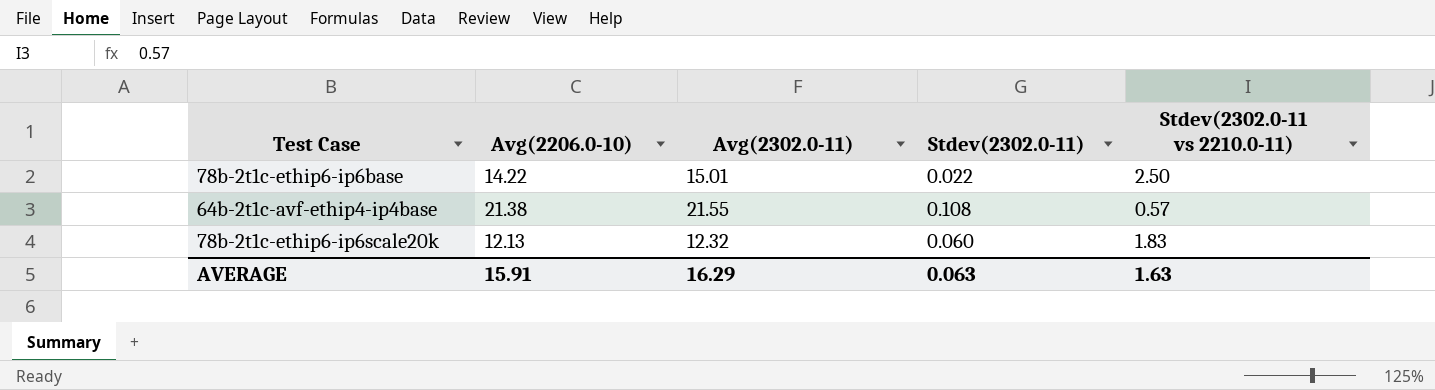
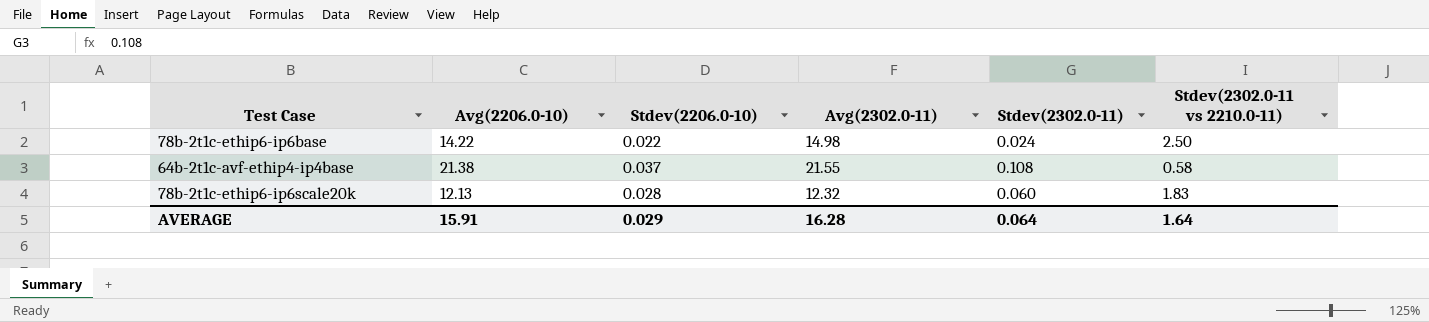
column Stdev(2206.0-10) | position: none -> 3
78b-2t1c-ethip6-ip6base | Avg(2302.0-11): 15.01 -> 14.98
78b-2t1c-ethip6-ip6base | Stdev(2302.0-11): 0.022 -> 0.024
64b-2t1c-avf-ethip4-ip4base | Stdev(2302.0-11 vs 2210.0-11): 0.57 -> 0.58
AVERAGE | Avg(2302.0-11): 16.29 -> 16.28
AVERAGE | Stdev(2302.0-11): 0.063 -> 0.064
AVERAGE | Stdev(2302.0-11 vs 2210.0-11): 1.63 -> 1.64

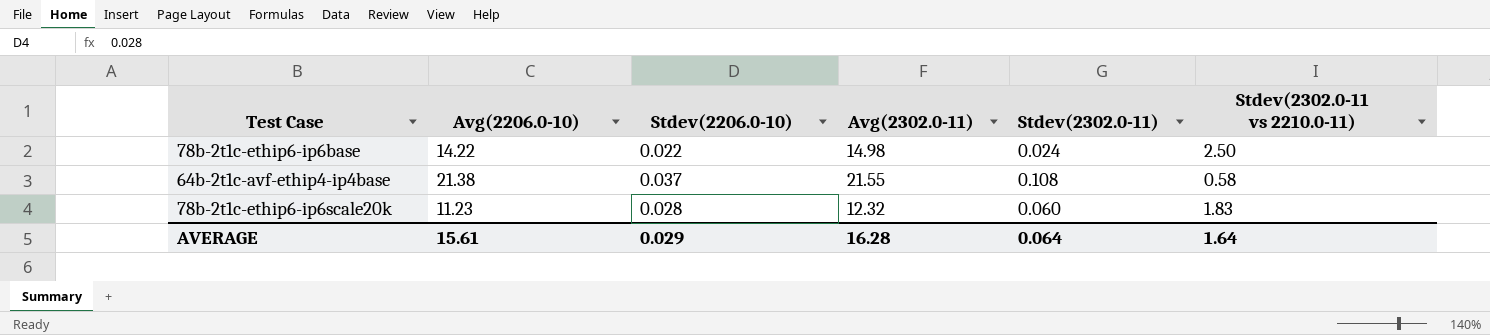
78b-2t1c-ethip6-ip6scale20k | Avg(2206.0-10): 12.13 -> 11.23
AVERAGE | Avg(2206.0-10): 15.91 -> 15.61

